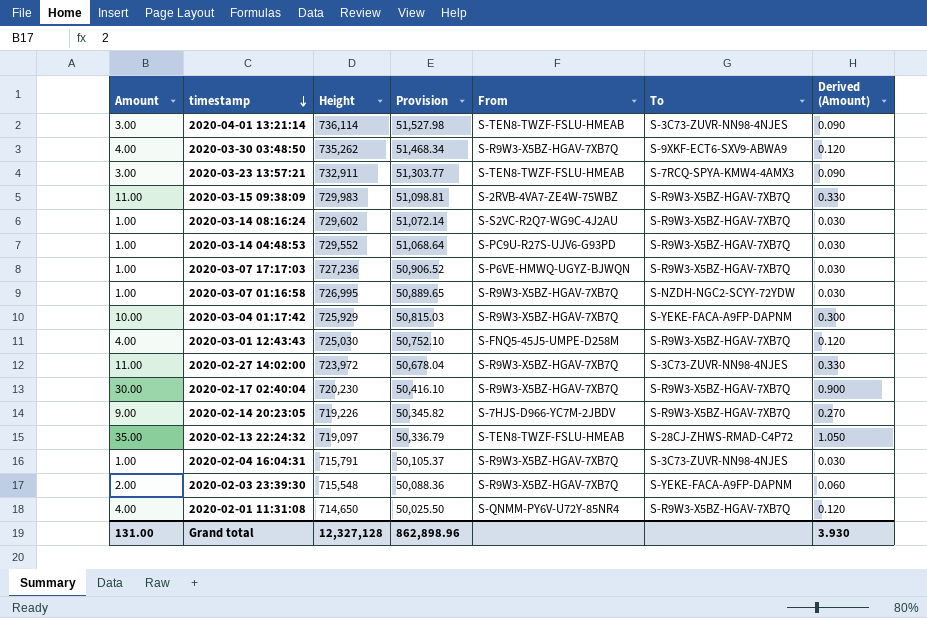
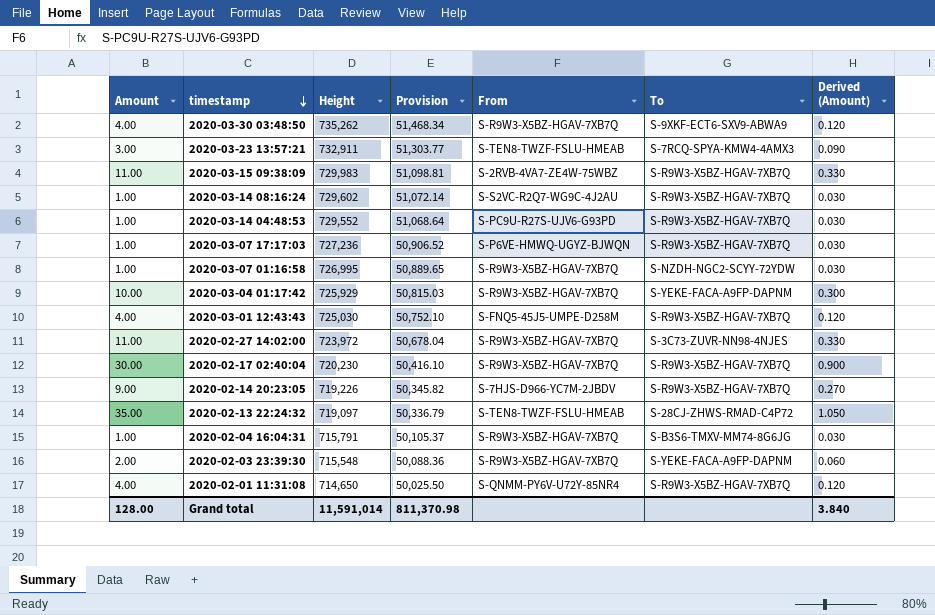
row 2020-04-01 13:21:14: 3.00 | 736,114 | 51,527.98 | S-TEN8-TWZF-FSLU-HMEAB | S-3C73-ZUVR-NN98-4NJES | 0.090 -> none
2020-02-04 16:04:31 | To: S-3C73-ZUVR-NN98-4NJES -> S-B3S6-TMXV-MM74-8G6JG
Grand total | Amount: 131.00 -> 128.00
Grand total | Height: 12,327,128 -> 11,591,014
Grand total | Provision: 862,898.96 -> 811,370.98
Grand total | Derived (Amount): 3.930 -> 3.840

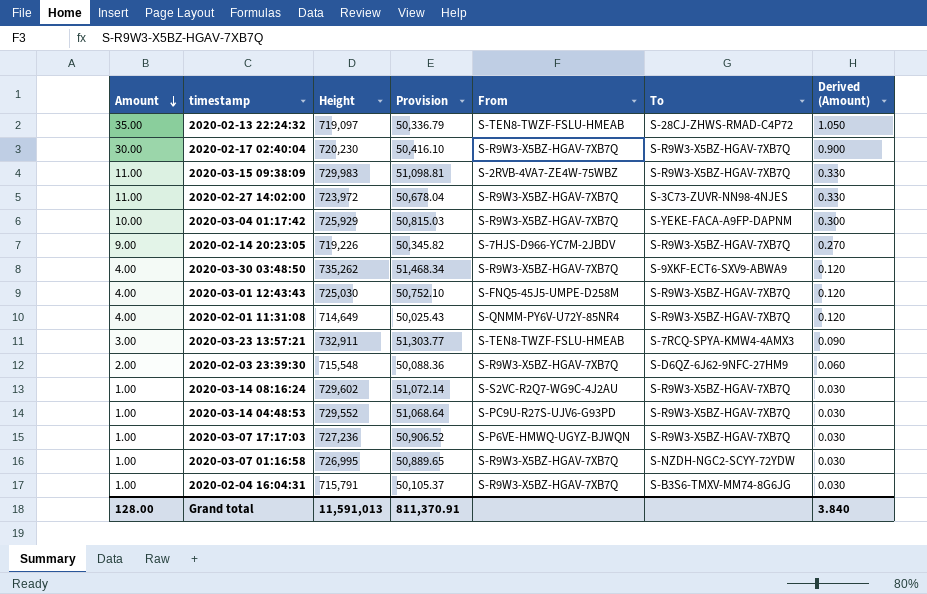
row order: timestamp descending -> Amount descending
2020-02-01 11:31:08 | Height: 714,650 -> 714,649
2020-02-01 11:31:08 | Provision: 50,025.50 -> 50,025.43
2020-02-03 23:39:30 | To: S-YEKE-FACA-A9FP-DAPNM -> S-D6QZ-6J62-9NFC-27HM9
Grand total | Height: 11,591,014 -> 11,591,013
Grand total | Provision: 811,370.98 -> 811,370.91

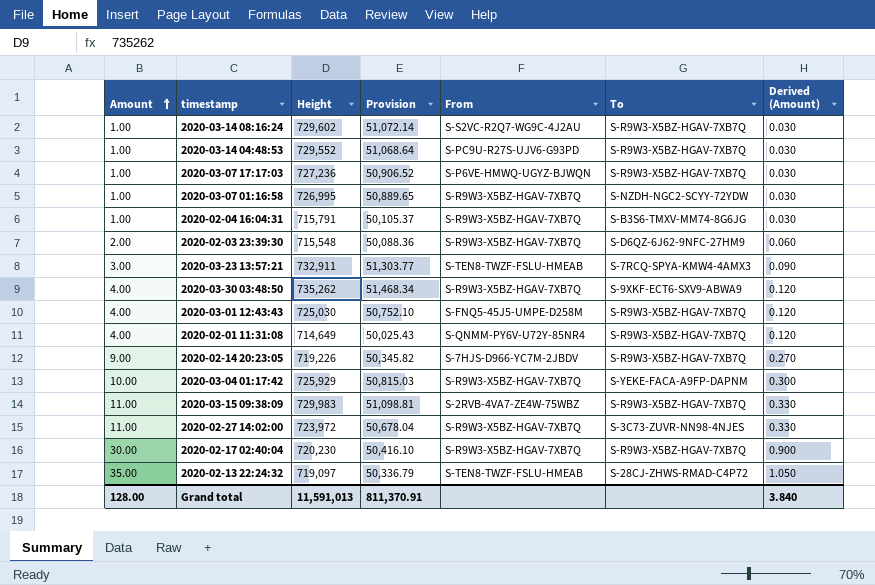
row order: Amount descending -> Amount ascending

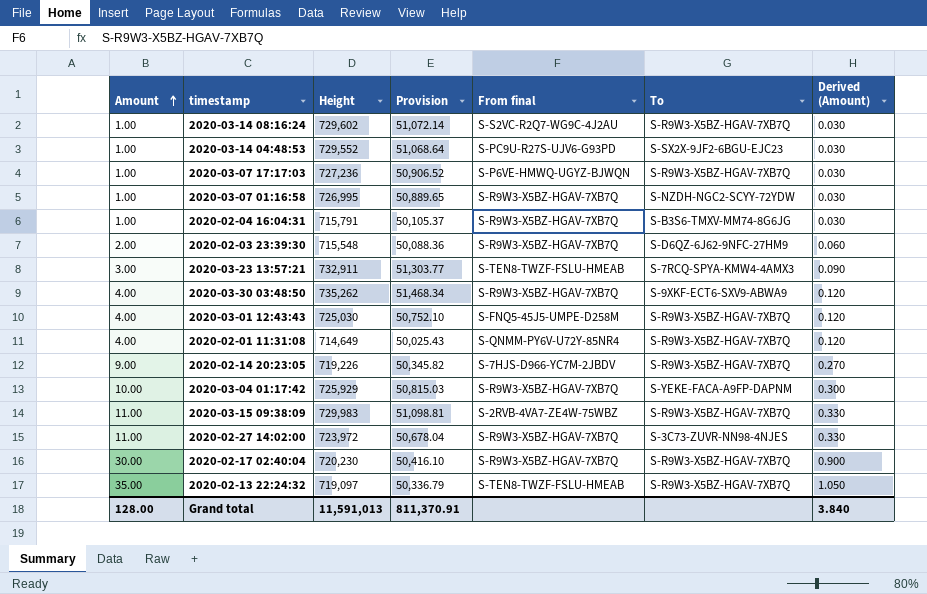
column name: From -> From final
2020-03-14 04:48:53 | To: S-R9W3-X5BZ-HGAV-7XB7Q -> S-SX2X-9JF2-6BGU-EJC23
2020-02-13 22:24:32 | To: S-28CJ-ZHWS-RMAD-C4P72 -> S-R9W3-X5BZ-HGAV-7XB7Q

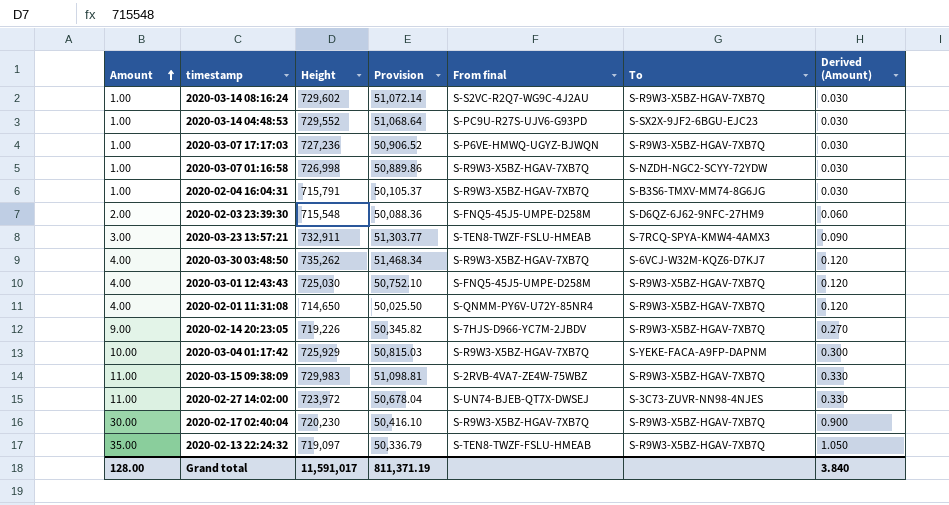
2020-03-07 01:16:58 | Height: 726,995 -> 726,998
2020-03-07 01:16:58 | Provision: 50,889.65 -> 50,889.86
2020-02-03 23:39:30 | From final: S-R9W3-X5BZ-HGAV-7XB7Q -> S-FNQ5-45J5-UMPE-D258M
2020-03-30 03:48:50 | To: S-9XKF-ECT6-SXV9-ABWA9 -> S-6VCJ-W32M-KQZ6-D7KJ7
2020-02-01 11:31:08 | Height: 714,649 -> 714,650
2020-02-01 11:31:08 | Provision: 50,025.43 -> 50,025.50
2020-02-27 14:02:00 | From final: S-R9W3-X5BZ-HGAV-7XB7Q -> S-UN74-BJEB-QT7X-DWSEJ
Grand total | Height: 11,591,013 -> 11,591,017
Grand total | Provision: 811,370.91 -> 811,371.19

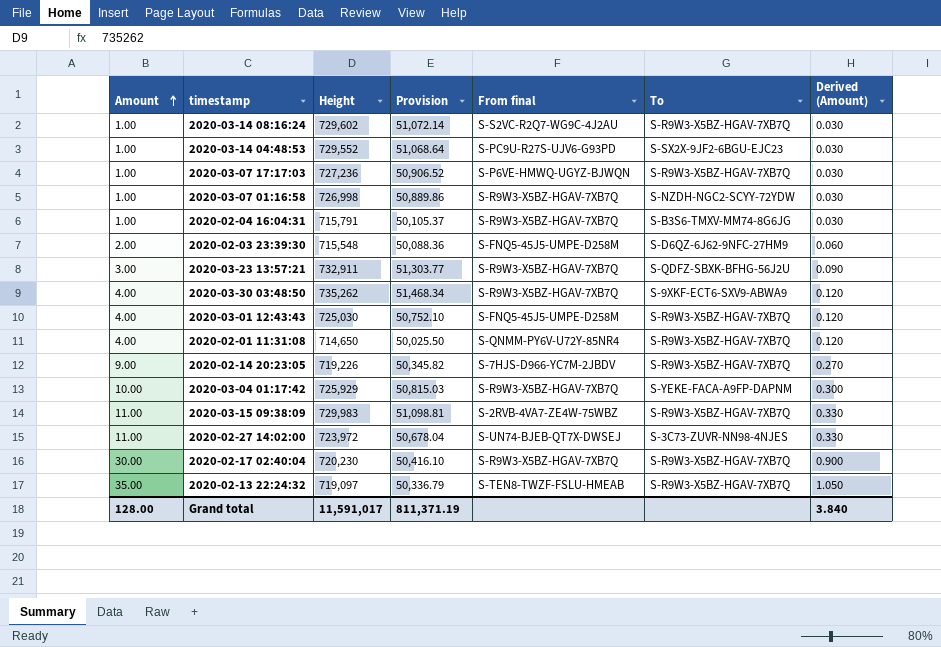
2020-03-23 13:57:21 | From final: S-TEN8-TWZF-FSLU-HMEAB -> S-R9W3-X5BZ-HGAV-7XB7Q
2020-03-23 13:57:21 | To: S-7RCQ-SPYA-KMW4-4AMX3 -> S-QDFZ-SBXK-BFHG-56J2U
2020-03-30 03:48:50 | To: S-6VCJ-W32M-KQZ6-D7KJ7 -> S-9XKF-ECT6-SXV9-ABWA9

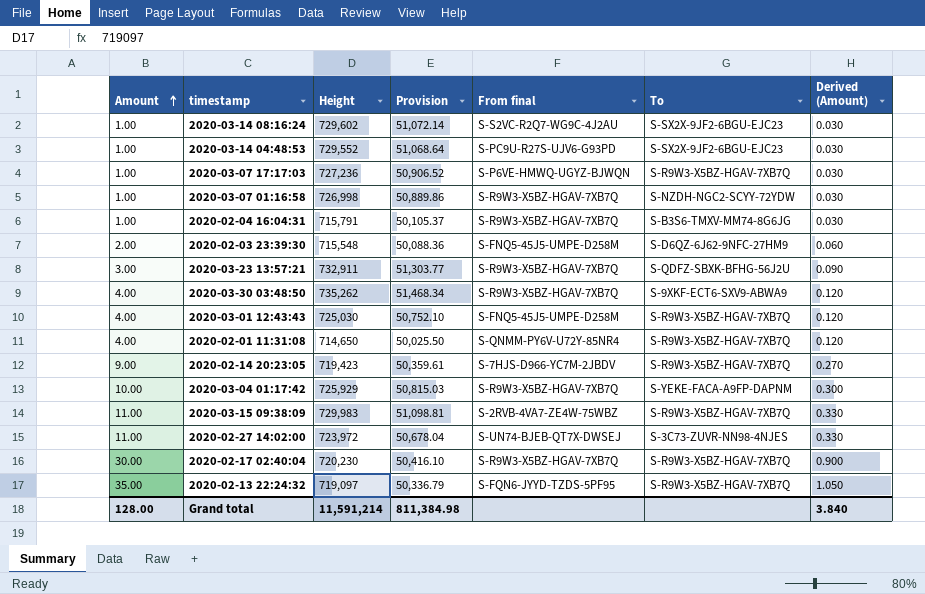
2020-03-14 08:16:24 | To: S-R9W3-X5BZ-HGAV-7XB7Q -> S-SX2X-9JF2-6BGU-EJC23
2020-02-14 20:23:05 | Height: 719,226 -> 719,423
2020-02-14 20:23:05 | Provision: 50,345.82 -> 50,359.61
2020-02-13 22:24:32 | From final: S-TEN8-TWZF-FSLU-HMEAB -> S-FQN6-JYYD-TZDS-5PF95
Grand total | Height: 11,591,017 -> 11,591,214
Grand total | Provision: 811,371.19 -> 811,384.98

